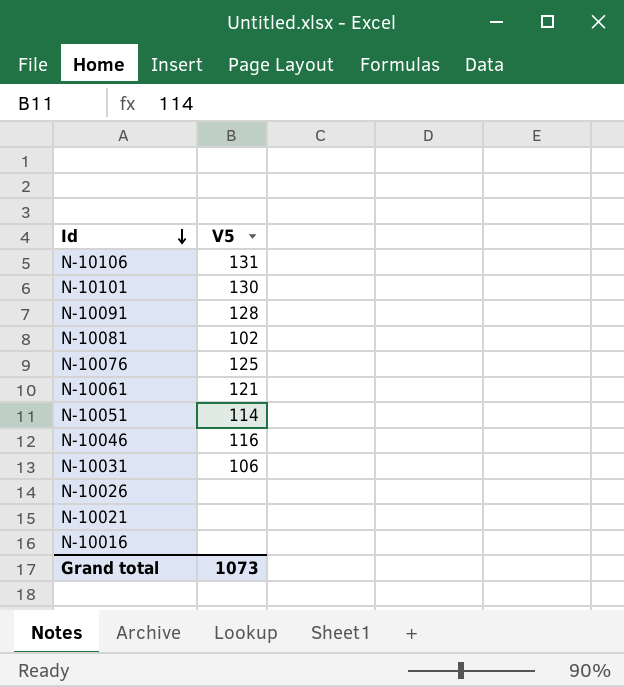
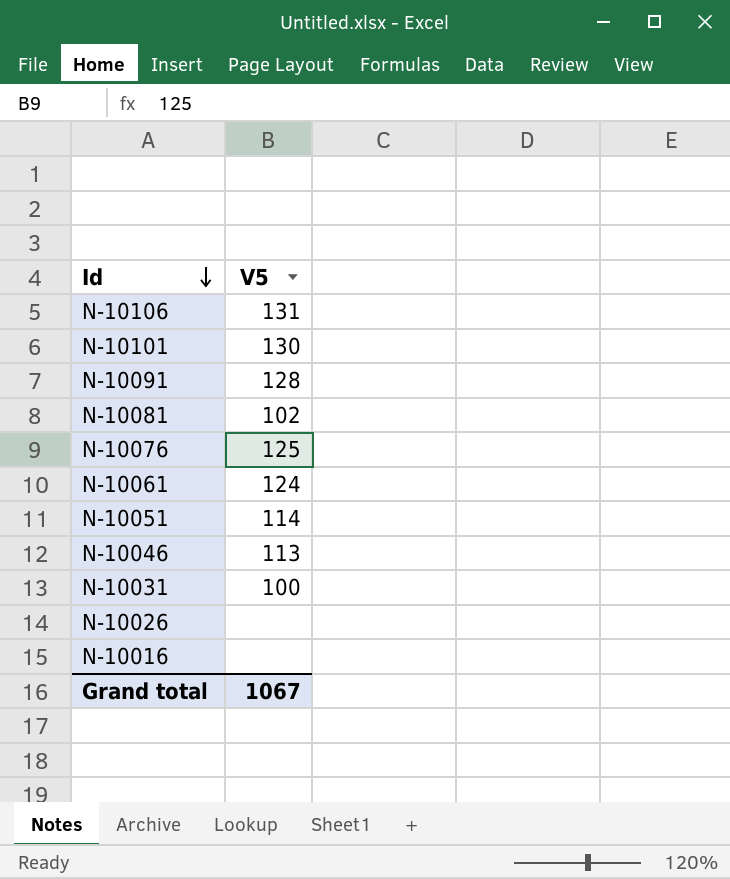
row N-10021: none -> none
N-10061 | V5: 121 -> 124
N-10046 | V5: 116 -> 113
N-10031 | V5: 106 -> 100
Grand total | V5: 1073 -> 1067

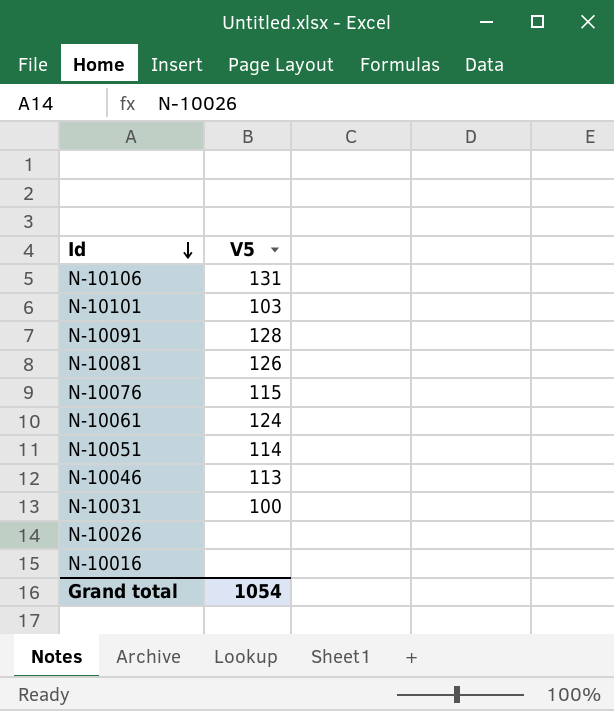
N-10101 | V5: 130 -> 103
N-10081 | V5: 102 -> 126
N-10076 | V5: 125 -> 115
Grand total | V5: 1067 -> 1054

